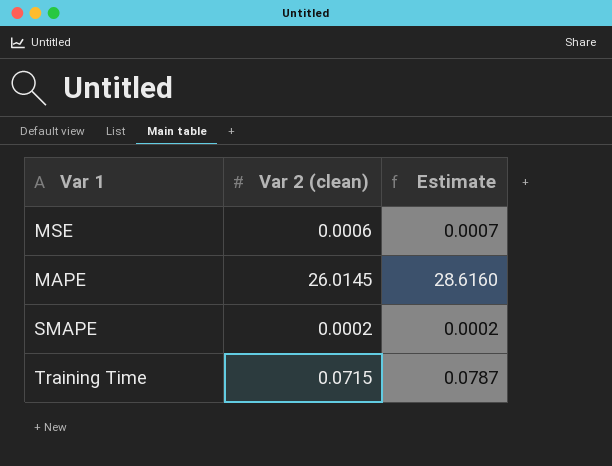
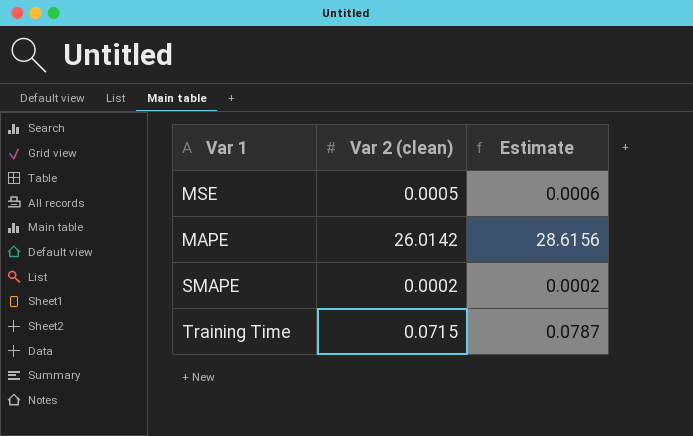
MSE | Var 2 (clean): 0.0006 -> 0.0005
MSE | Estimate: 0.0007 -> 0.0006
MAPE | Var 2 (clean): 26.0145 -> 26.0142
MAPE | Estimate: 28.6160 -> 28.6156

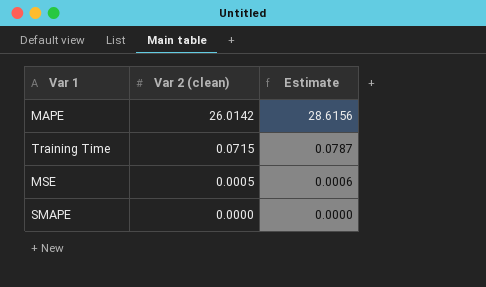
row order: none -> Var 2 (clean) descending
SMAPE | Var 2 (clean): 0.0002 -> 0.0000
SMAPE | Estimate: 0.0002 -> 0.0000

